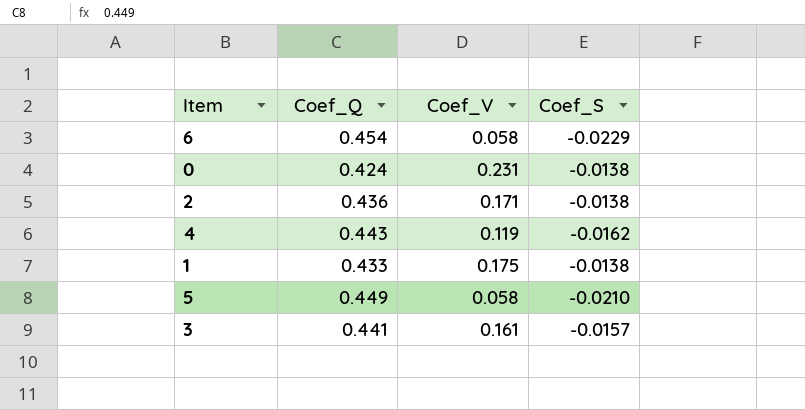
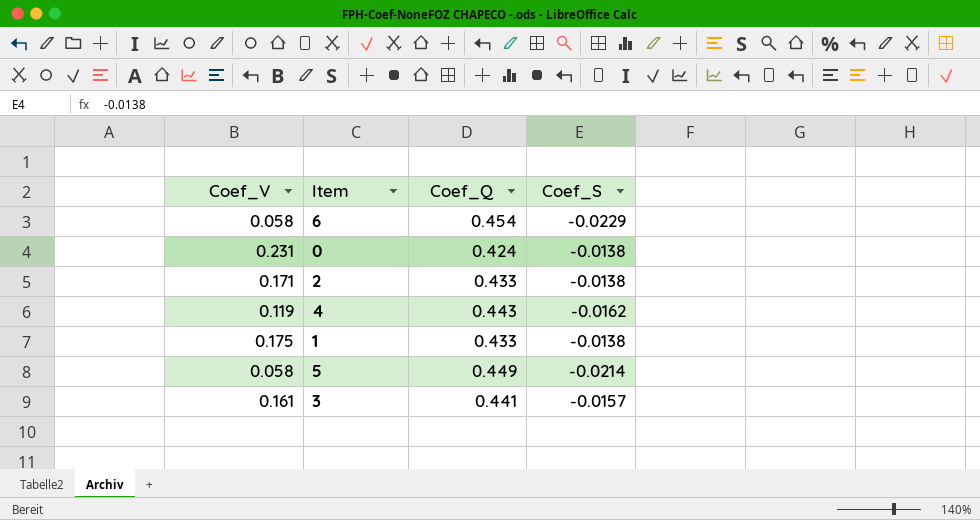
column Coef_V | position: 3 -> 1
2 | Coef_Q: 0.436 -> 0.433
5 | Coef_S: -0.0210 -> -0.0214

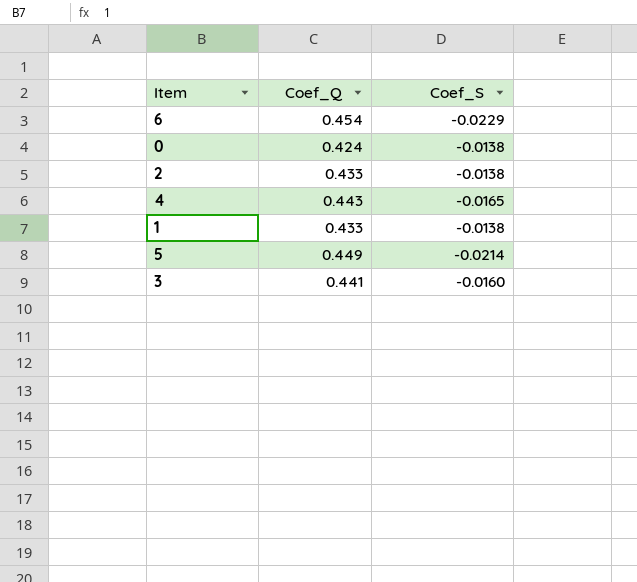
column Coef_V | position: 1 -> none
4 | Coef_S: -0.0162 -> -0.0165
3 | Coef_S: -0.0157 -> -0.0160

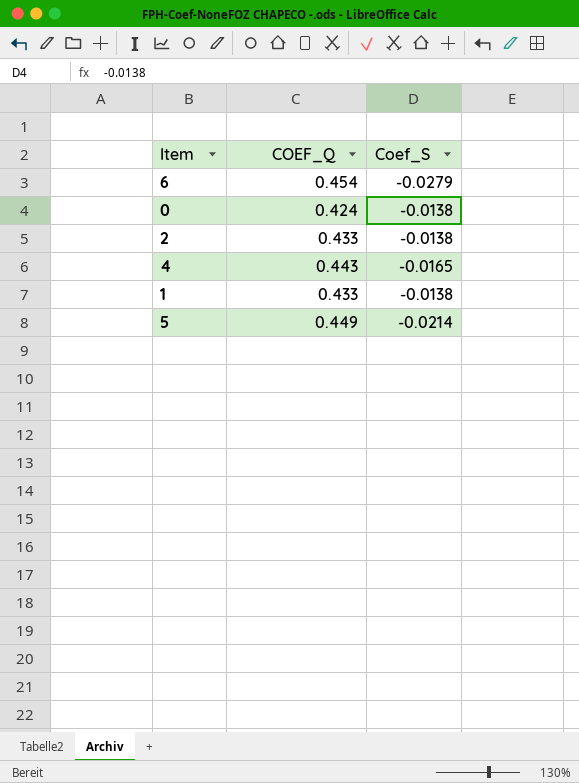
column name: Coef_Q -> COEF_Q
row 3: 0.441 | -0.0160 -> none
6 | Coef_S: -0.0229 -> -0.0279

